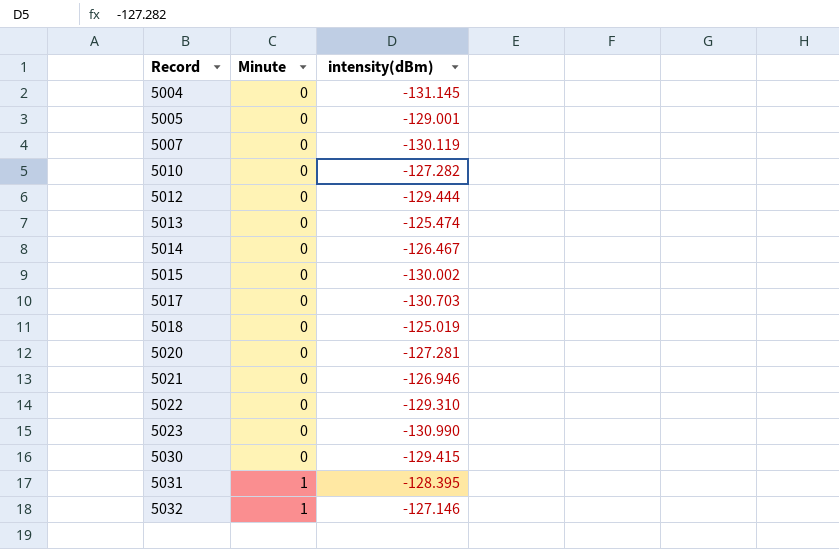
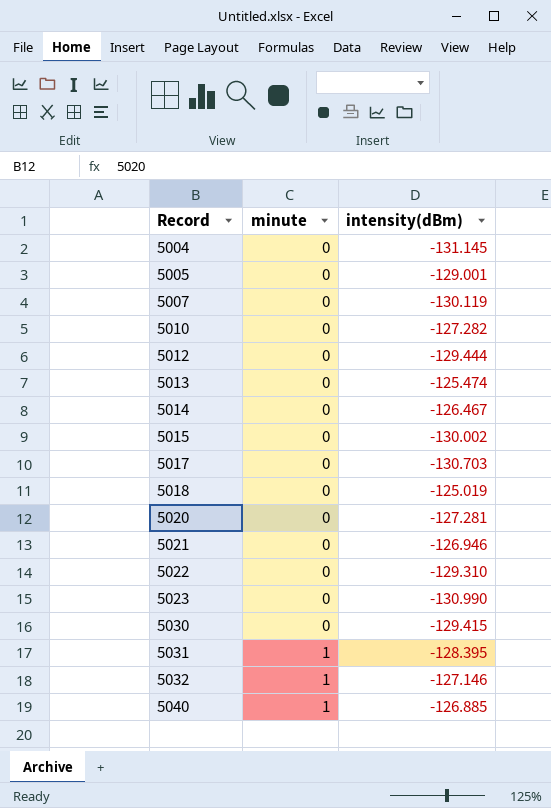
column name: Minute -> minute
row 5040: none -> 1 | -126.885

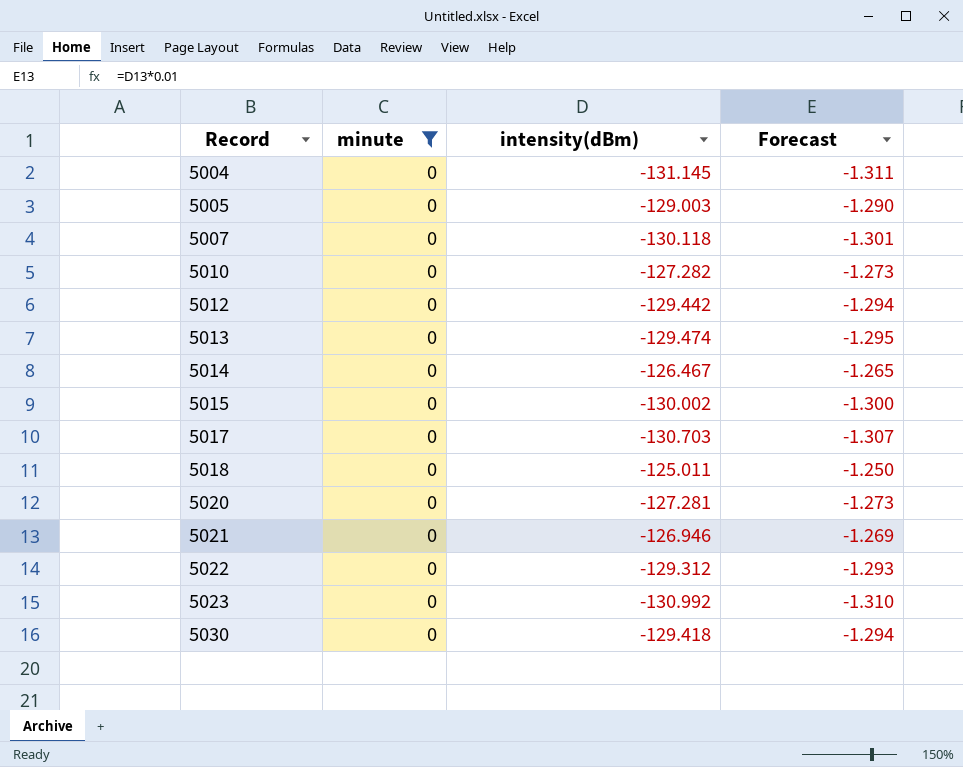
filter: none -> minute = 0
column Forecast | formula: none -> [intensity(dBm)] * 0.01
5005 | intensity(dBm): -129.001 -> -129.003
5007 | intensity(dBm): -130.119 -> -130.118
5012 | intensity(dBm): -129.444 -> -129.442
5013 | intensity(dBm): -125.474 -> -129.474
5018 | intensity(dBm): -125.019 -> -125.011
5022 | intensity(dBm): -129.310 -> -129.312
5023 | intensity(dBm): -130.990 -> -130.992
5030 | intensity(dBm): -129.415 -> -129.418

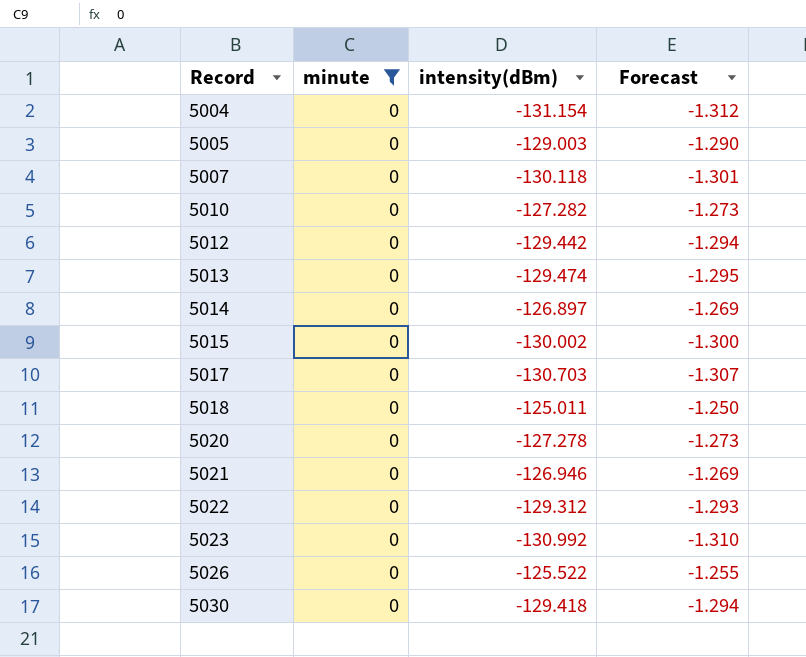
5004 | intensity(dBm): -131.145 -> -131.154
5004 | Forecast: -1.311 -> -1.312
5014 | intensity(dBm): -126.467 -> -126.897
5014 | Forecast: -1.265 -> -1.269
5020 | intensity(dBm): -127.281 -> -127.278
row 5026: none -> 0 | -125.522 | -1.255

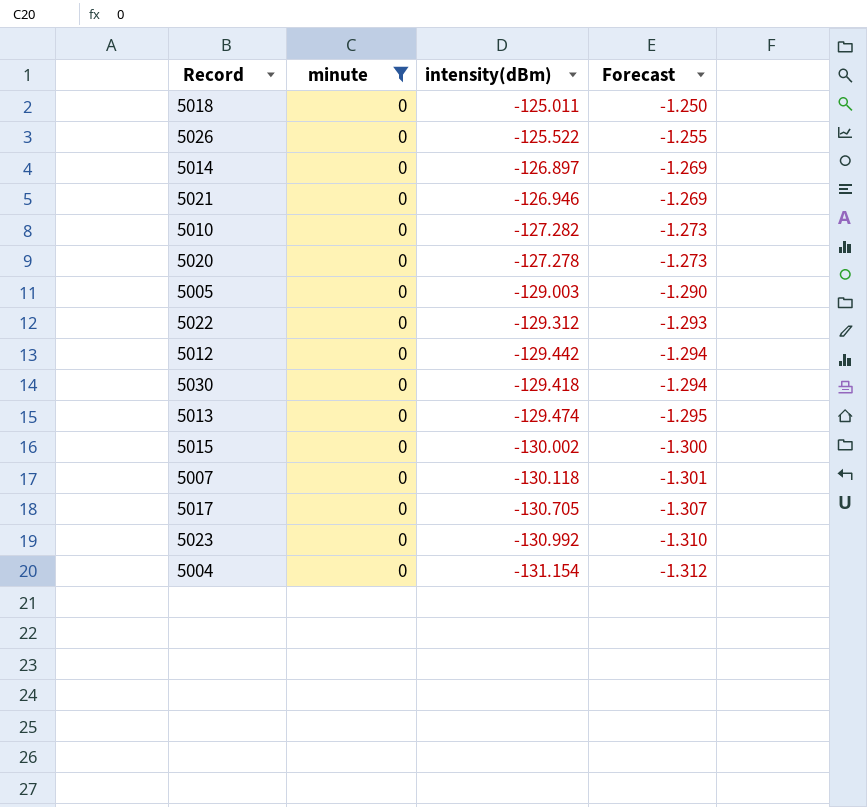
row order: Record ascending -> Forecast descending
5017 | intensity(dBm): -130.703 -> -130.705

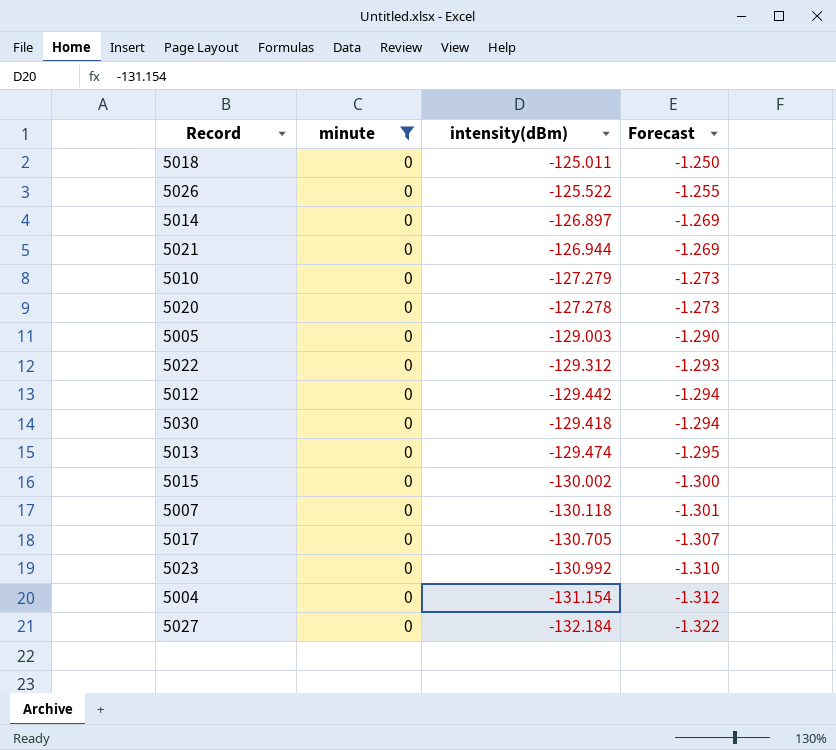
5021 | intensity(dBm): -126.946 -> -126.944
5010 | intensity(dBm): -127.282 -> -127.279
row 5027: none -> 0 | -132.184 | -1.322

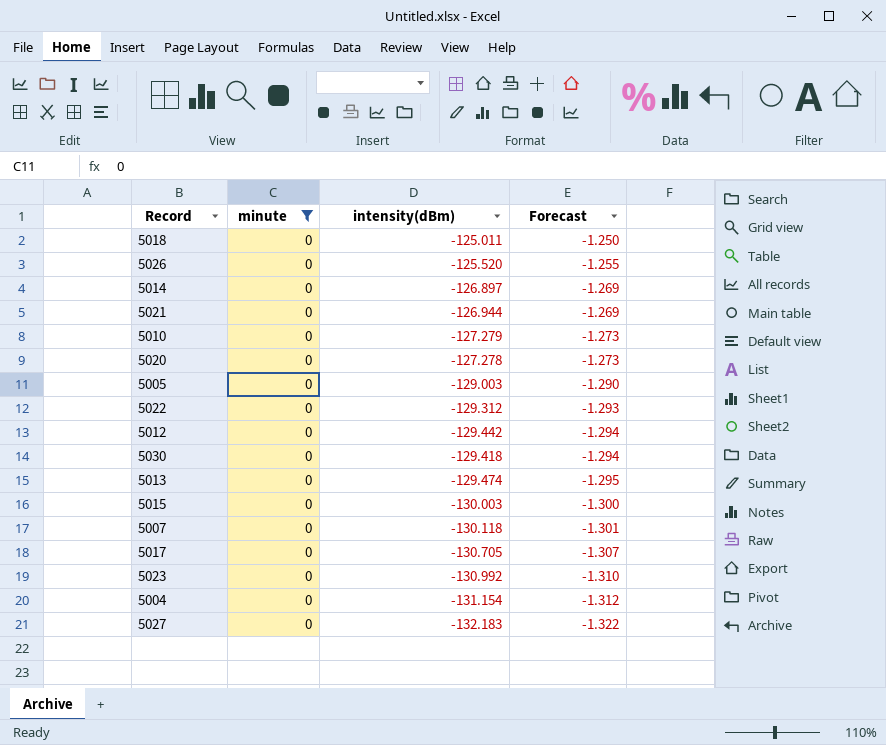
5026 | intensity(dBm): -125.522 -> -125.520
5015 | intensity(dBm): -130.002 -> -130.003
5027 | intensity(dBm): -132.184 -> -132.183

